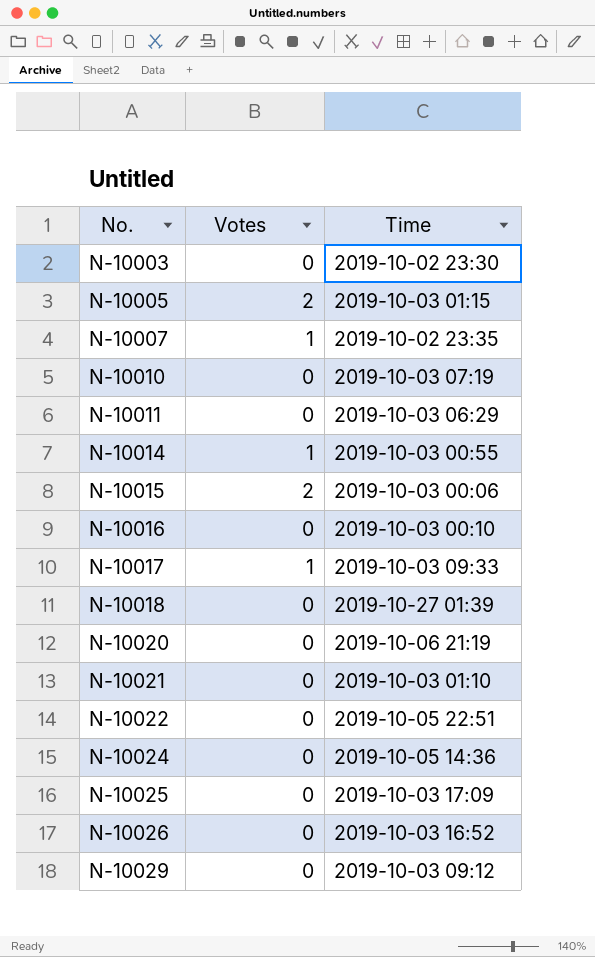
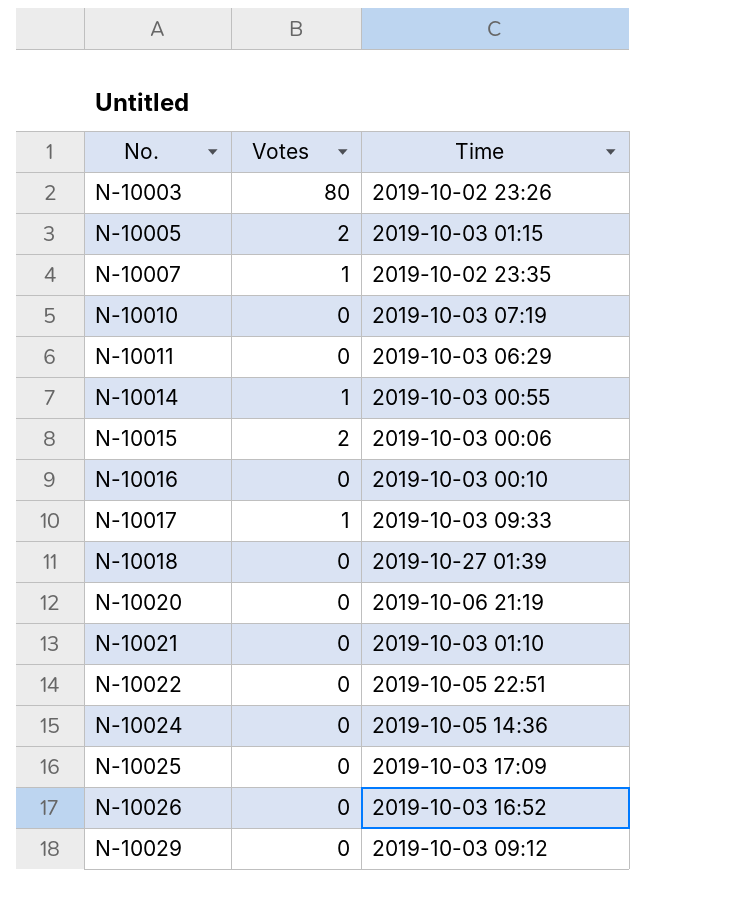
N-10003 | Votes: 0 -> 80
N-10003 | Time: 2019-10-02 23:30 -> 2019-10-02 23:26

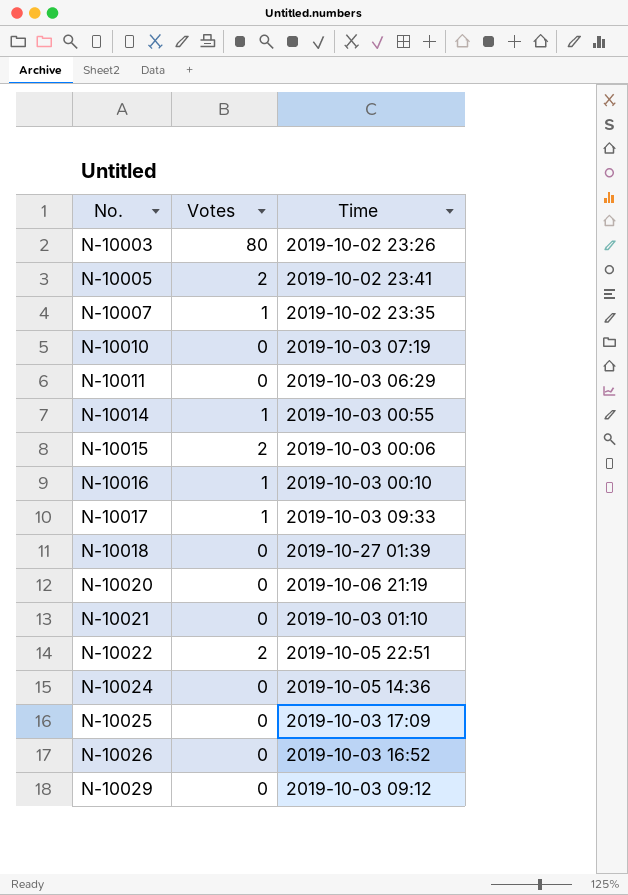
N-10005 | Time: 2019-10-03 01:15 -> 2019-10-02 23:41
N-10016 | Votes: 0 -> 1
N-10022 | Votes: 0 -> 2

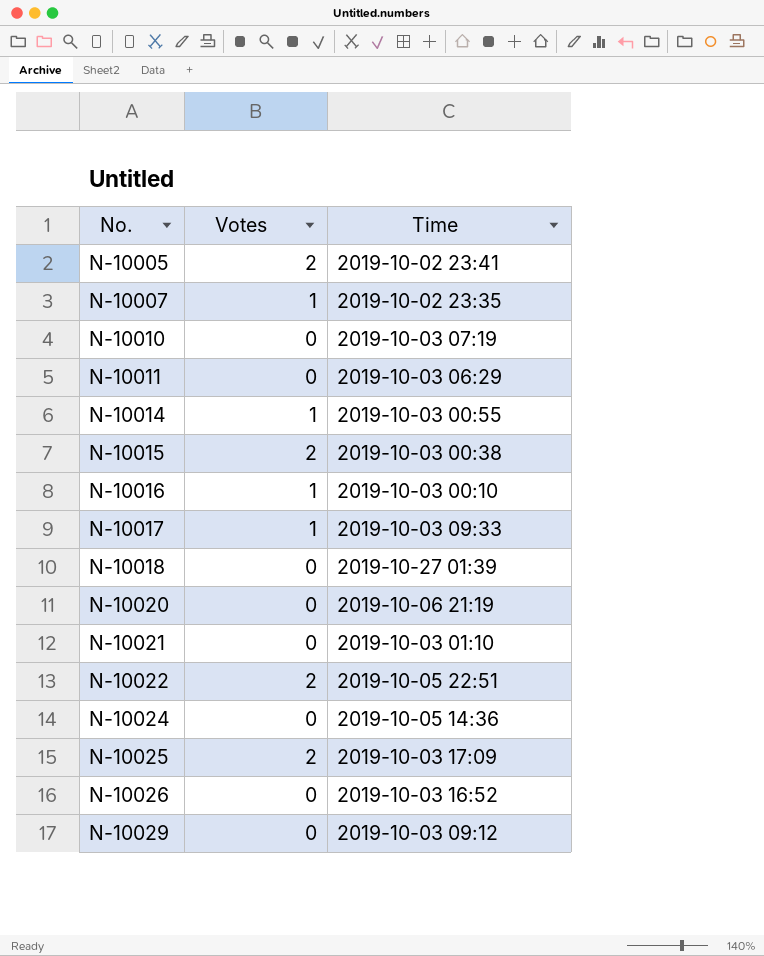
row N-10003: 80 | 2019-10-02 23:26 -> none
N-10015 | Time: 2019-10-03 00:06 -> 2019-10-03 00:38
N-10025 | Votes: 0 -> 2

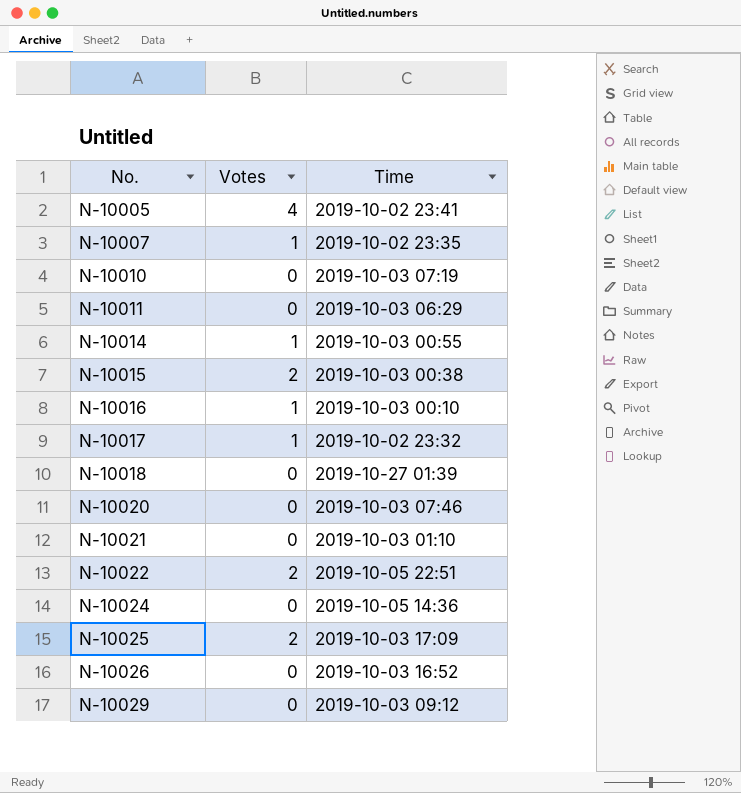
N-10005 | Votes: 2 -> 4
N-10017 | Time: 2019-10-03 09:33 -> 2019-10-02 23:32
N-10020 | Time: 2019-10-06 21:19 -> 2019-10-03 07:46

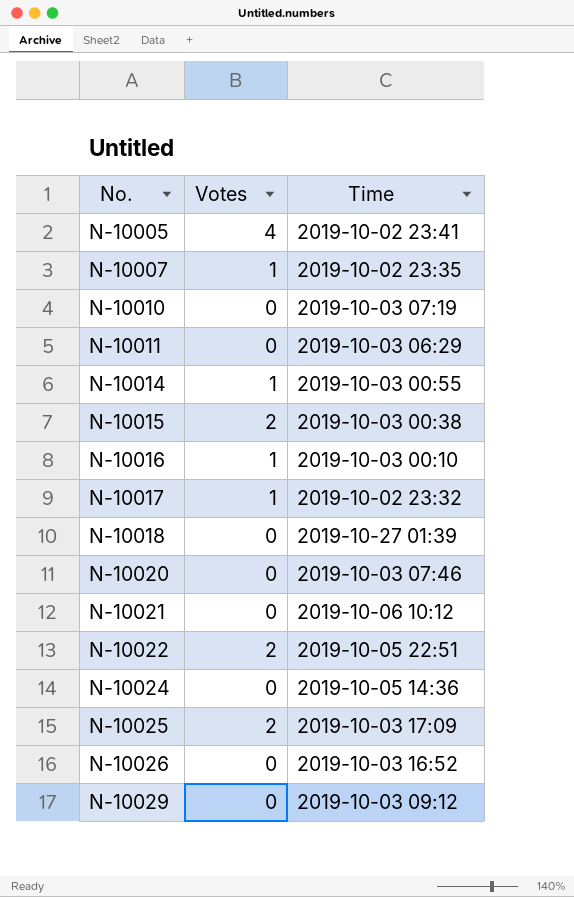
N-10021 | Time: 2019-10-03 01:10 -> 2019-10-06 10:12

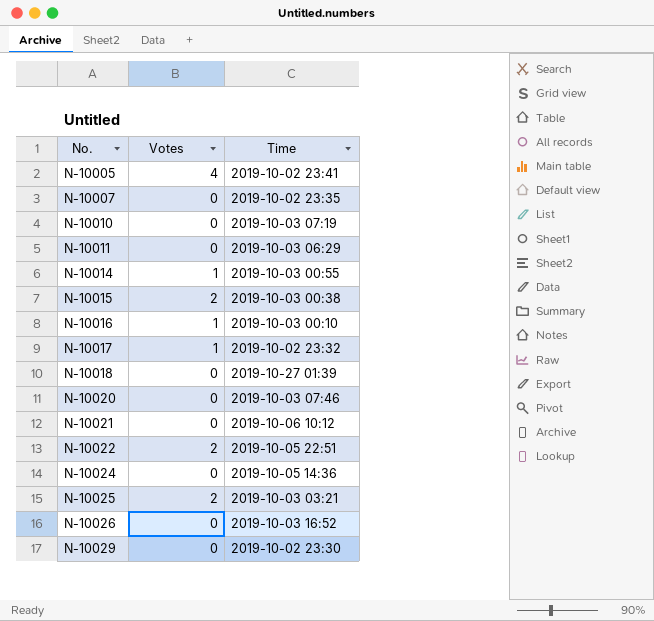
N-10007 | Votes: 1 -> 0
N-10025 | Time: 2019-10-03 17:09 -> 2019-10-03 03:21
N-10029 | Time: 2019-10-03 09:12 -> 2019-10-02 23:30

